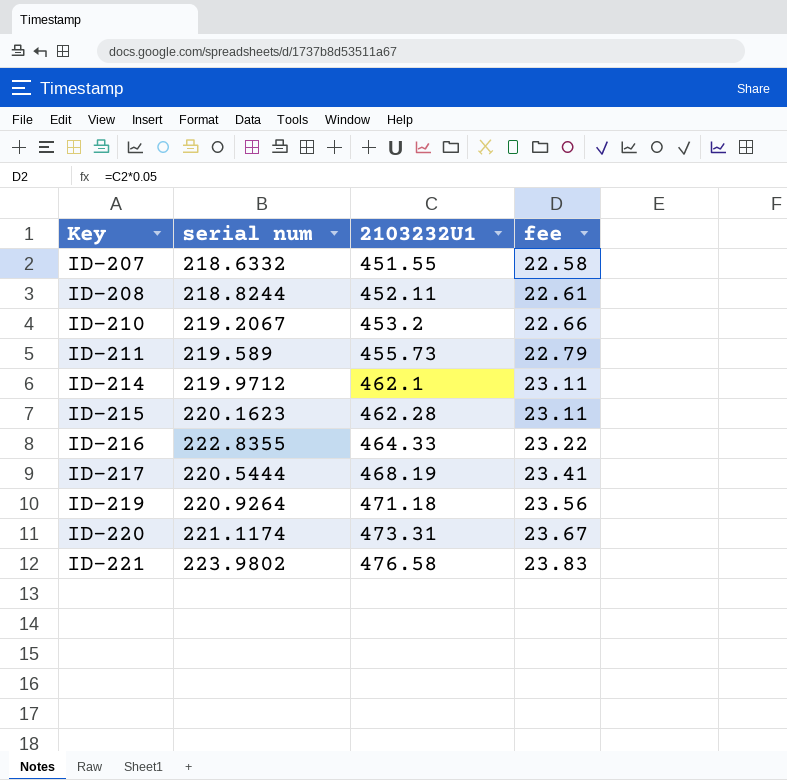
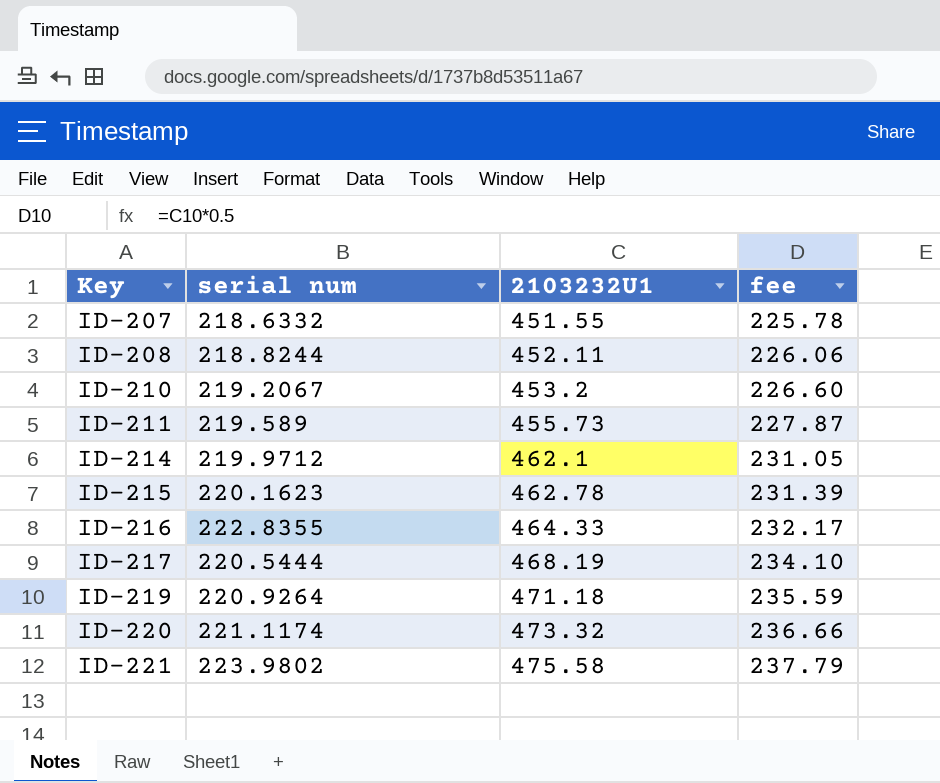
column fee | formula: [2103232U1] * 0.05 -> [2103232U1] * 0.5
ID-215 | 2103232U1: 462.28 -> 462.78
ID-220 | 2103232U1: 473.31 -> 473.32
ID-221 | 2103232U1: 476.58 -> 475.58

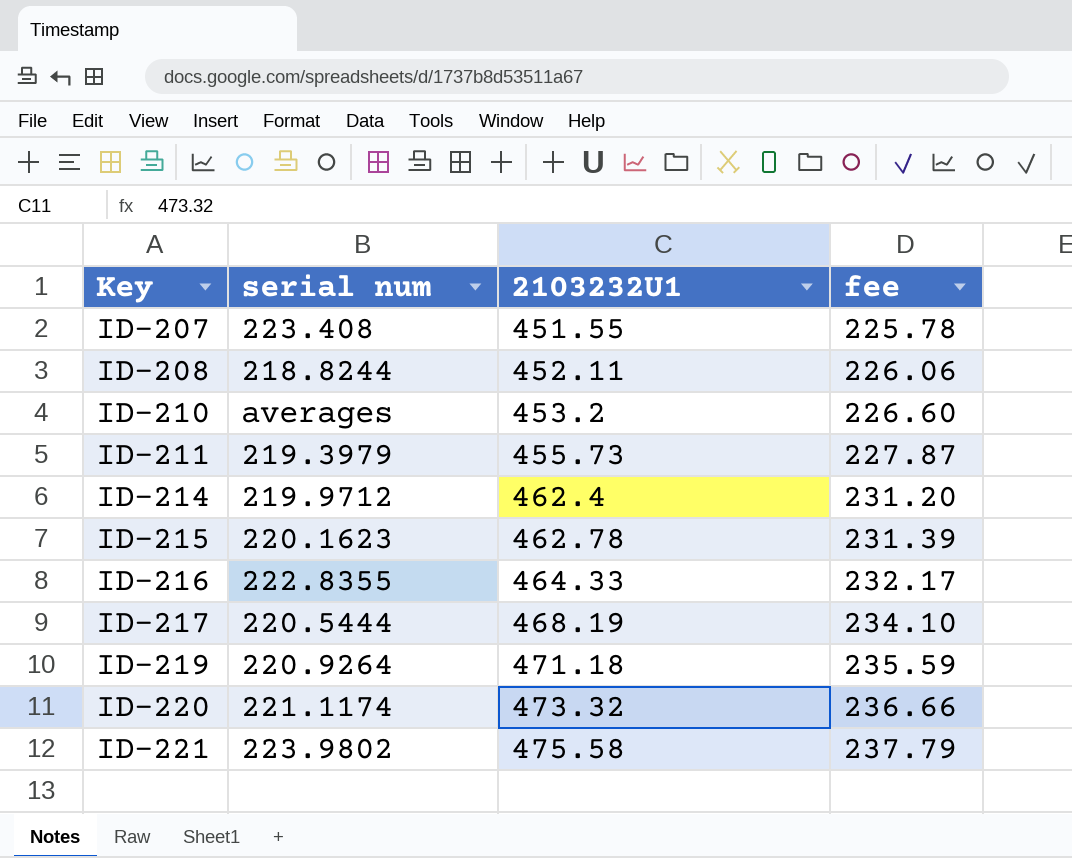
ID-207 | serial num: 218.6332 -> 223.408
ID-210 | serial num: 219.2067 -> averages
ID-211 | serial num: 219.589 -> 219.3979
ID-214 | 2103232U1: 462.1 -> 462.4
ID-214 | fee: 231.05 -> 231.20

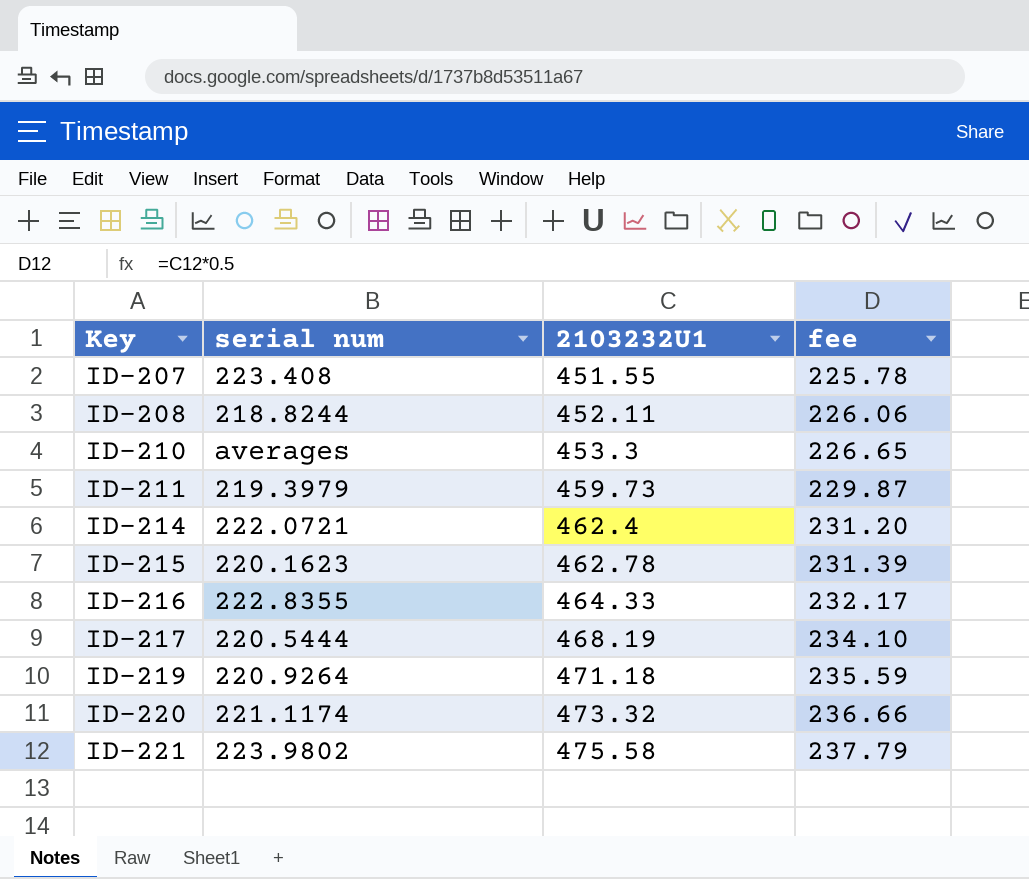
ID-210 | 2103232U1: 453.2 -> 453.3
ID-210 | fee: 226.60 -> 226.65
ID-211 | 2103232U1: 455.73 -> 459.73
ID-211 | fee: 227.87 -> 229.87
ID-214 | serial num: 219.9712 -> 222.0721

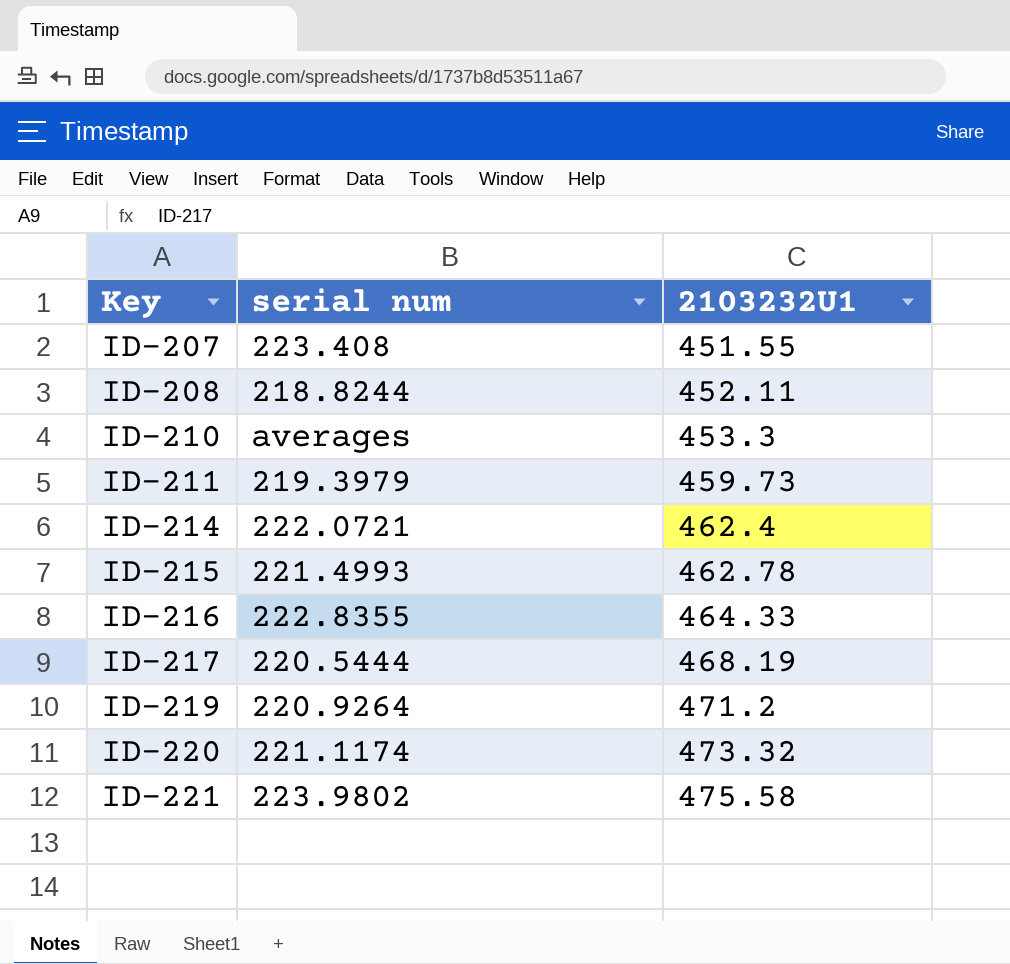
column fee | formula: [2103232U1] * 0.5 -> none
ID-215 | serial num: 220.1623 -> 221.4993
ID-219 | 2103232U1: 471.18 -> 471.2

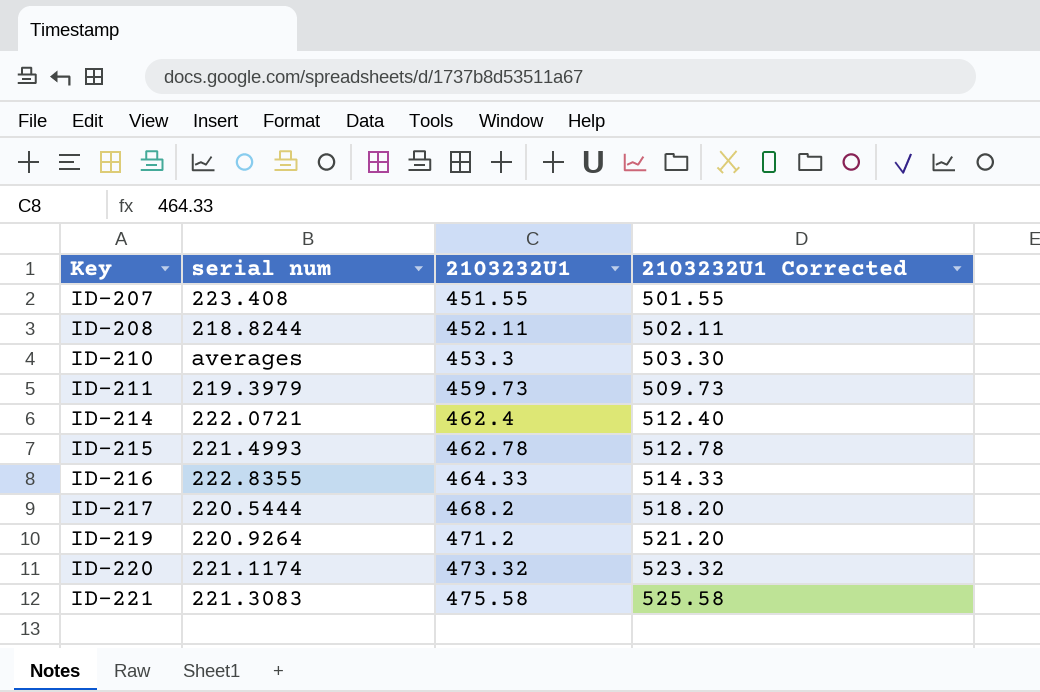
column 2103232U1 Corrected | formula: none -> [2103232U1] + 50
ID-217 | 2103232U1: 468.19 -> 468.2
ID-221 | serial num: 223.9802 -> 221.3083

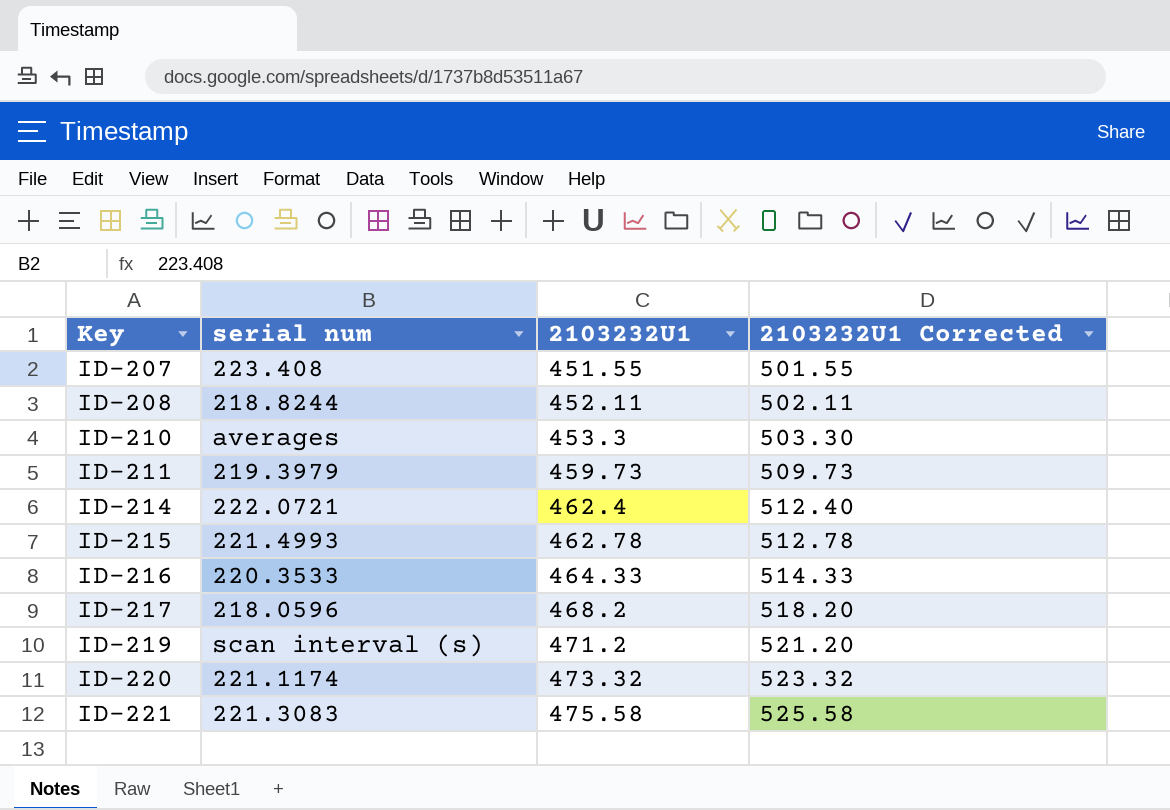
ID-216 | serial num: 222.8355 -> 220.3533
ID-217 | serial num: 220.5444 -> 218.0596
ID-219 | serial num: 220.9264 -> scan interval (s)

